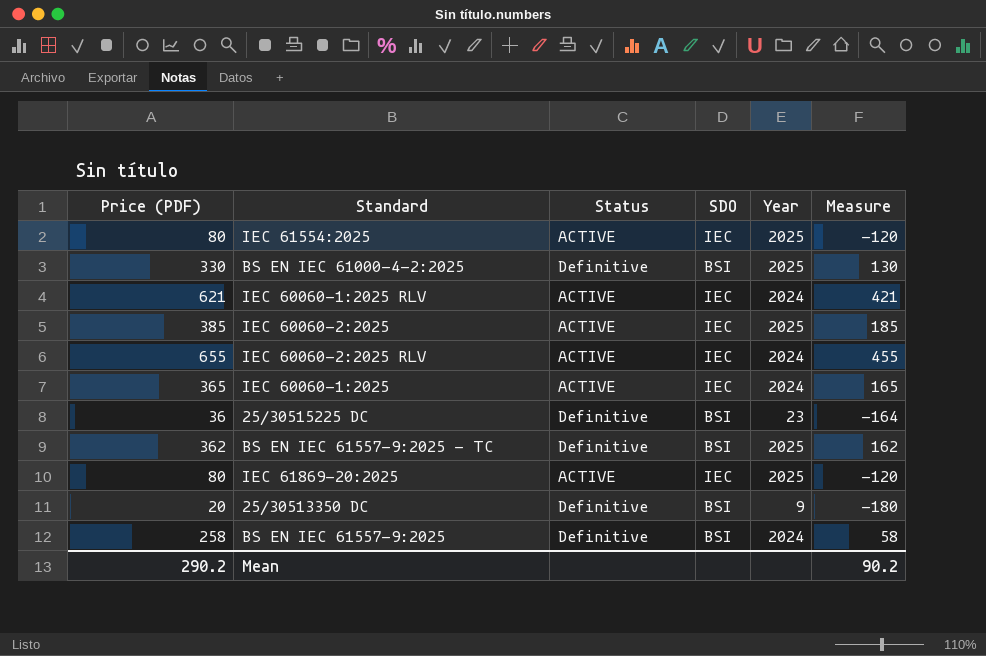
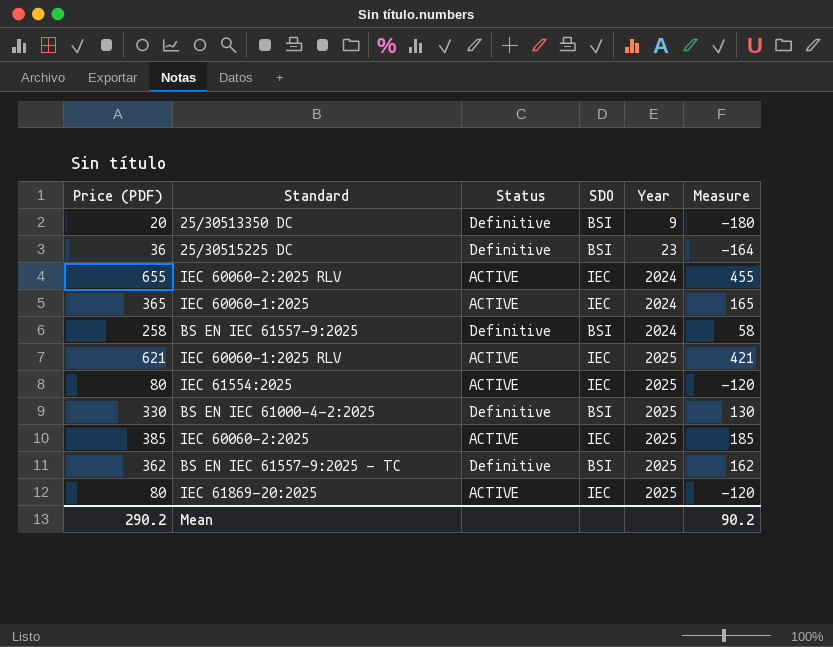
row order: none -> Year ascending
IEC 60060-1:2025 RLV | Year: 2024 -> 2025

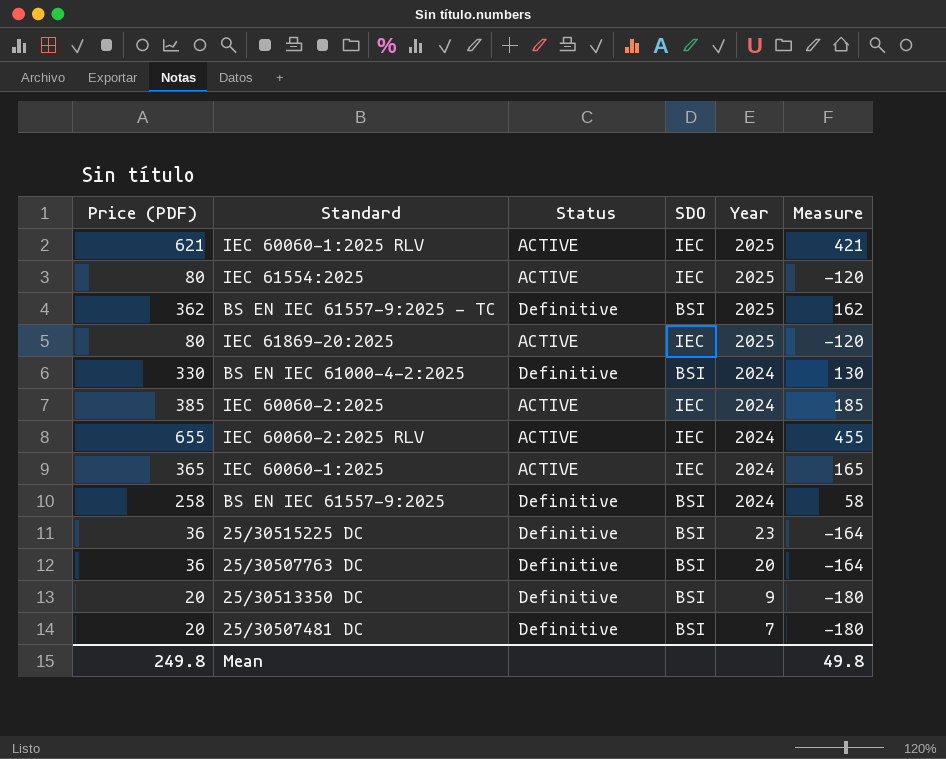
row order: Year ascending -> Year descending
BS EN IEC 61000-4-2:2025 | Year: 2025 -> 2024
IEC 60060-2:2025 | Year: 2025 -> 2024
row 25/30507763 DC: none -> 36 | Definitive | BSI | 20 | -164
row 25/30507481 DC: none -> 20 | Definitive | BSI | 7 | -180
Mean | Price (PDF): 290.2 -> 249.8
Mean | Measure: 90.2 -> 49.8

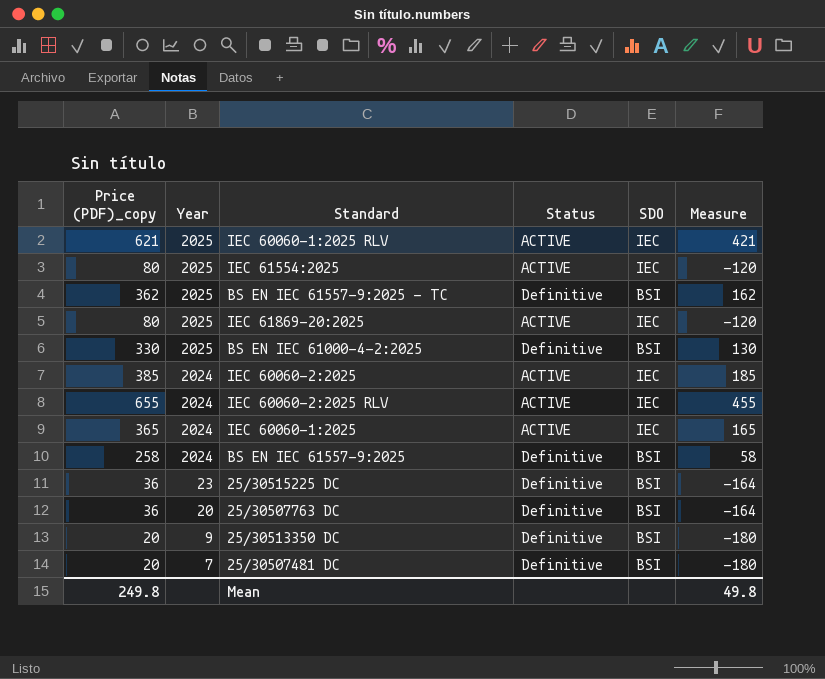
column name: Price (PDF) -> Price (PDF)_copy
column Year | position: 5 -> 2
BS EN IEC 61000-4-2:2025 | Year: 2024 -> 2025

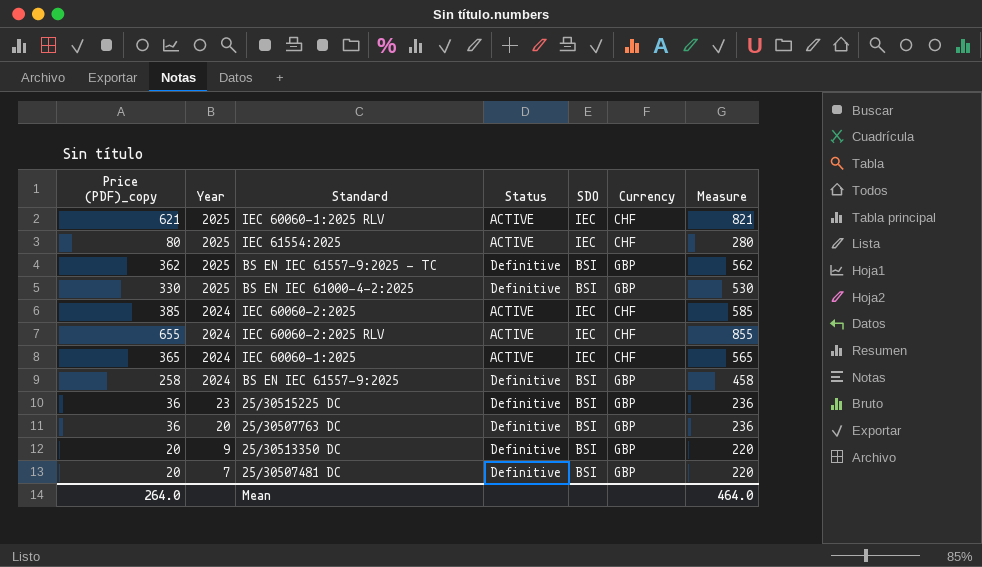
column Currency | position: none -> 6
column Measure | formula: [Price (PDF)_copy] - 200 -> [Price (PDF)_copy] + 200
row IEC 61869-20:2025: 80 | 2025 | ACTIVE | IEC | -120 -> none
Mean | Price (PDF)_copy: 249.8 -> 264.0
Mean | Measure: 49.8 -> 464.0

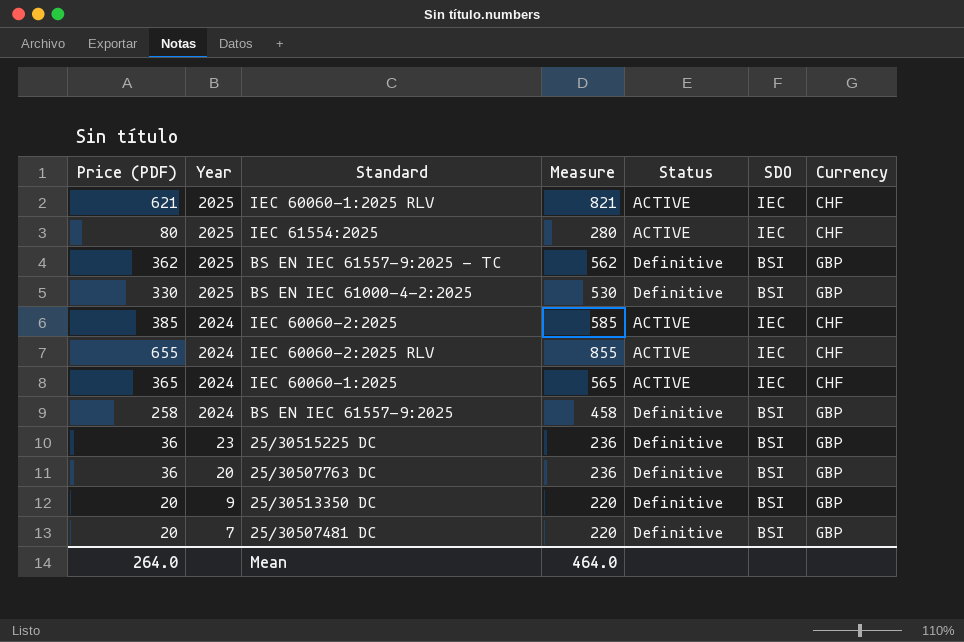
column name: Price (PDF)_copy -> Price (PDF)
column Measure | position: 7 -> 4

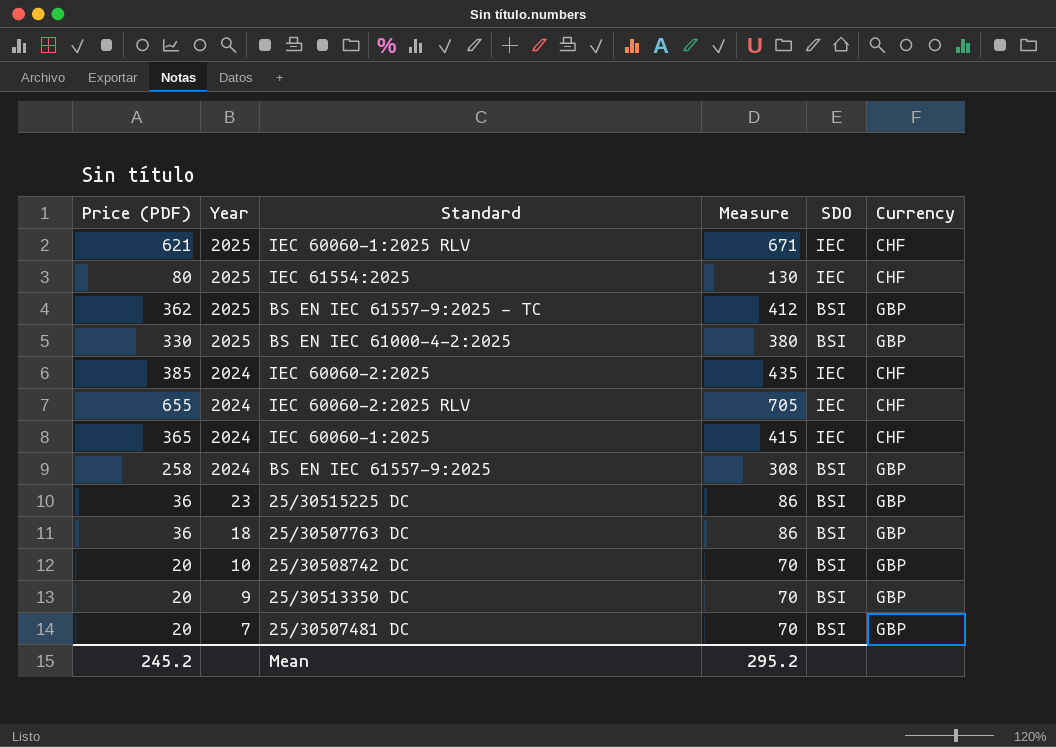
column Status | position: 5 -> none
column Measure | formula: [Price (PDF)] + 200 -> [Price (PDF)] + 50
25/30507763 DC | Year: 20 -> 18
row 25/30508742 DC: none -> 20 | 10 | 70 | BSI | GBP
Mean | Price (PDF): 264.0 -> 245.2
Mean | Measure: 464.0 -> 295.2

